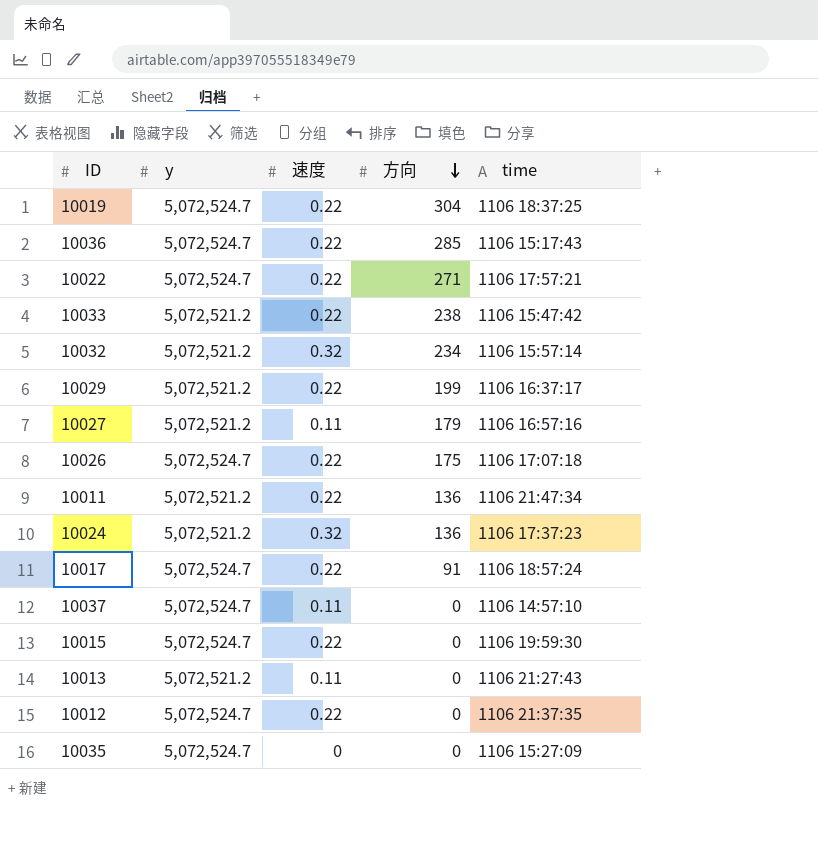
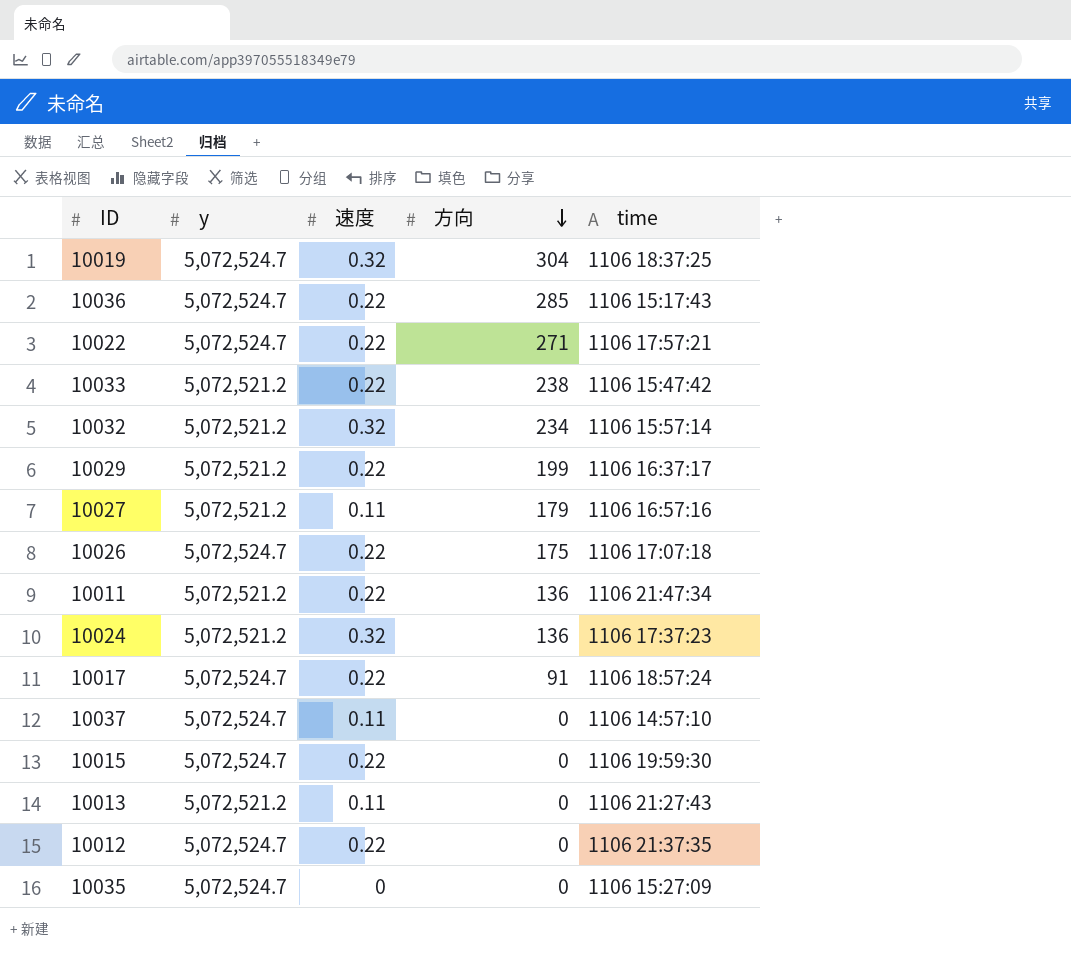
10019 | 速度: 0.22 -> 0.32

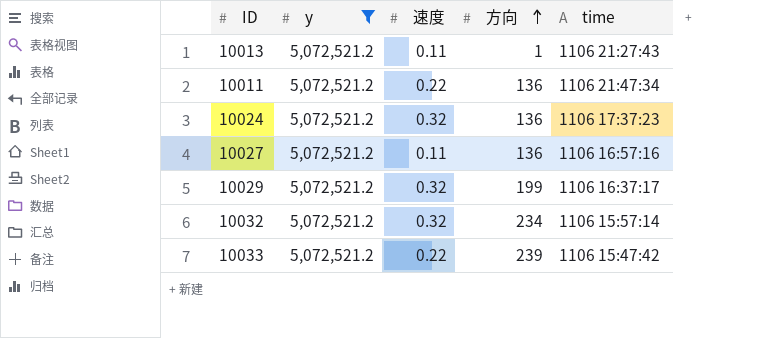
filter: none -> y = 5,072,521.2
row order: 方向 descending -> 方向 ascending
10013 | 方向: 0 -> 1
10027 | 方向: 179 -> 136
10029 | 速度: 0.22 -> 0.32
10033 | 方向: 238 -> 239

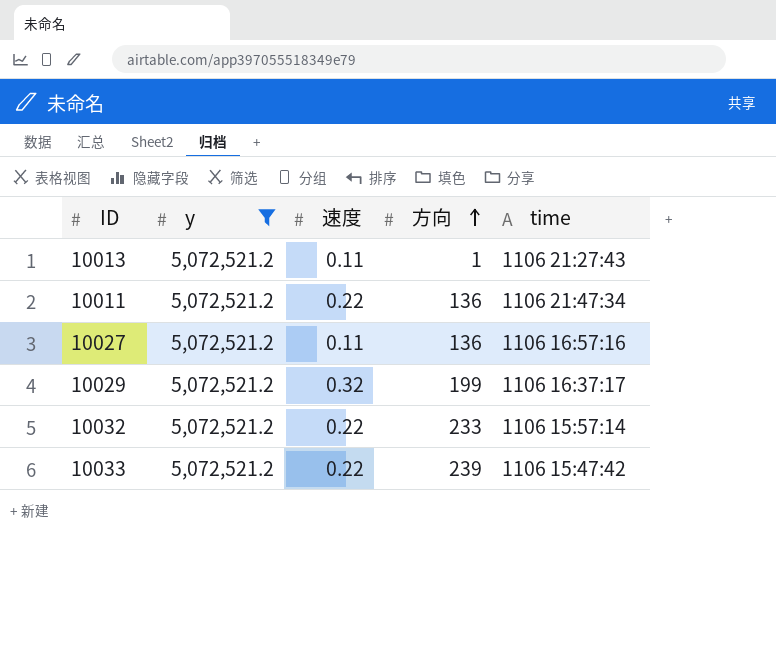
row 10024: 5,072,521.2 | 0.32 | 136 | 1106 17:37:23 -> none
10032 | 速度: 0.32 -> 0.22
10032 | 方向: 234 -> 233

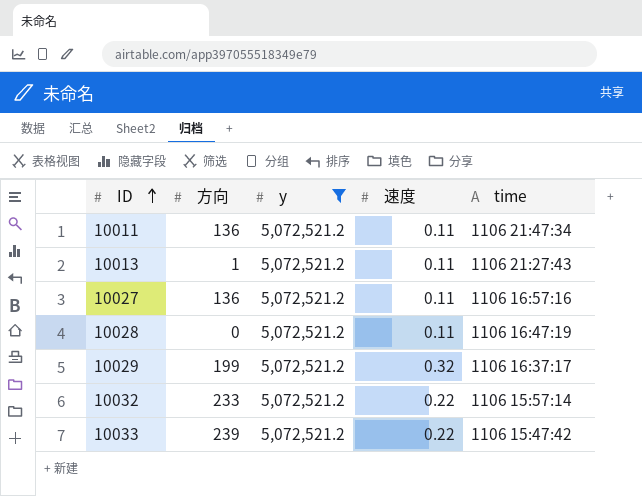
row order: 方向 ascending -> ID ascending
column 方向 | position: 4 -> 2
10011 | 速度: 0.22 -> 0.11
row 10028: none -> 0 | 5,072,521.2 | 0.11 | 1106 16:47:19

